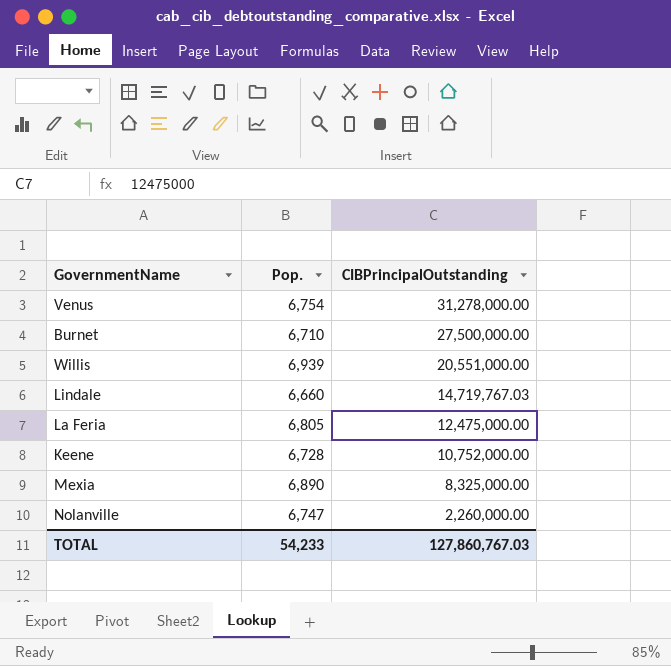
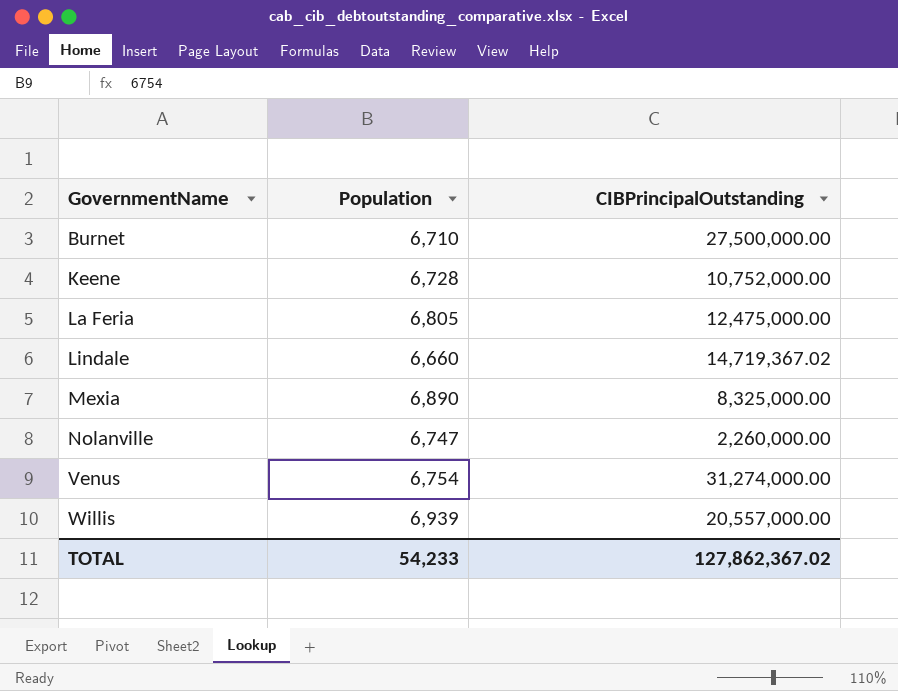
row order: CIBPrincipalOutstanding descending -> GovernmentName ascending
column name: Pop. -> Population
Lindale | CIBPrincipalOutstanding: 14,719,767.03 -> 14,719,367.02
Venus | CIBPrincipalOutstanding: 31,278,000.00 -> 31,274,000.00
Willis | CIBPrincipalOutstanding: 20,551,000.00 -> 20,557,000.00
TOTAL | CIBPrincipalOutstanding: 127,860,767.03 -> 127,862,367.02

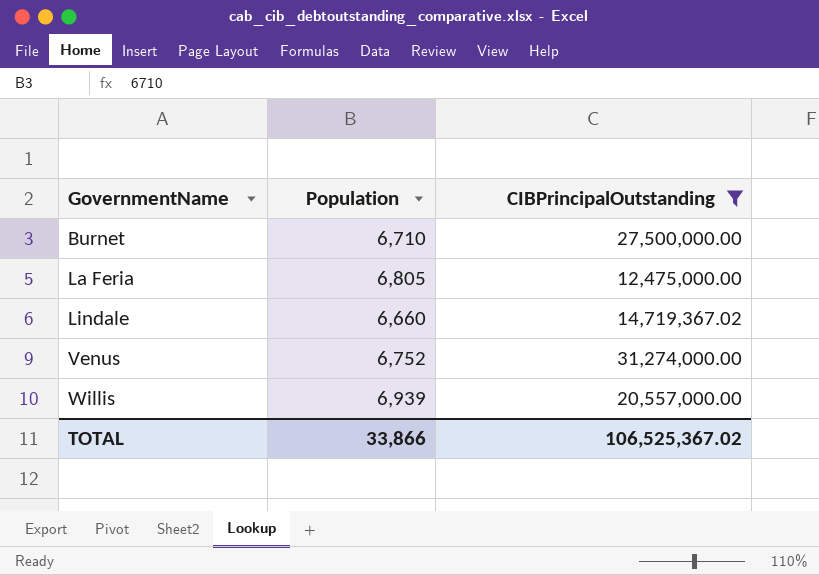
filter: none -> CIBPrincipalOutstanding >= 12,475,000.00
Venus | Population: 6,754 -> 6,752
TOTAL | Population: 54,233 -> 33,866
TOTAL | CIBPrincipalOutstanding: 127,862,367.02 -> 106,525,367.02

